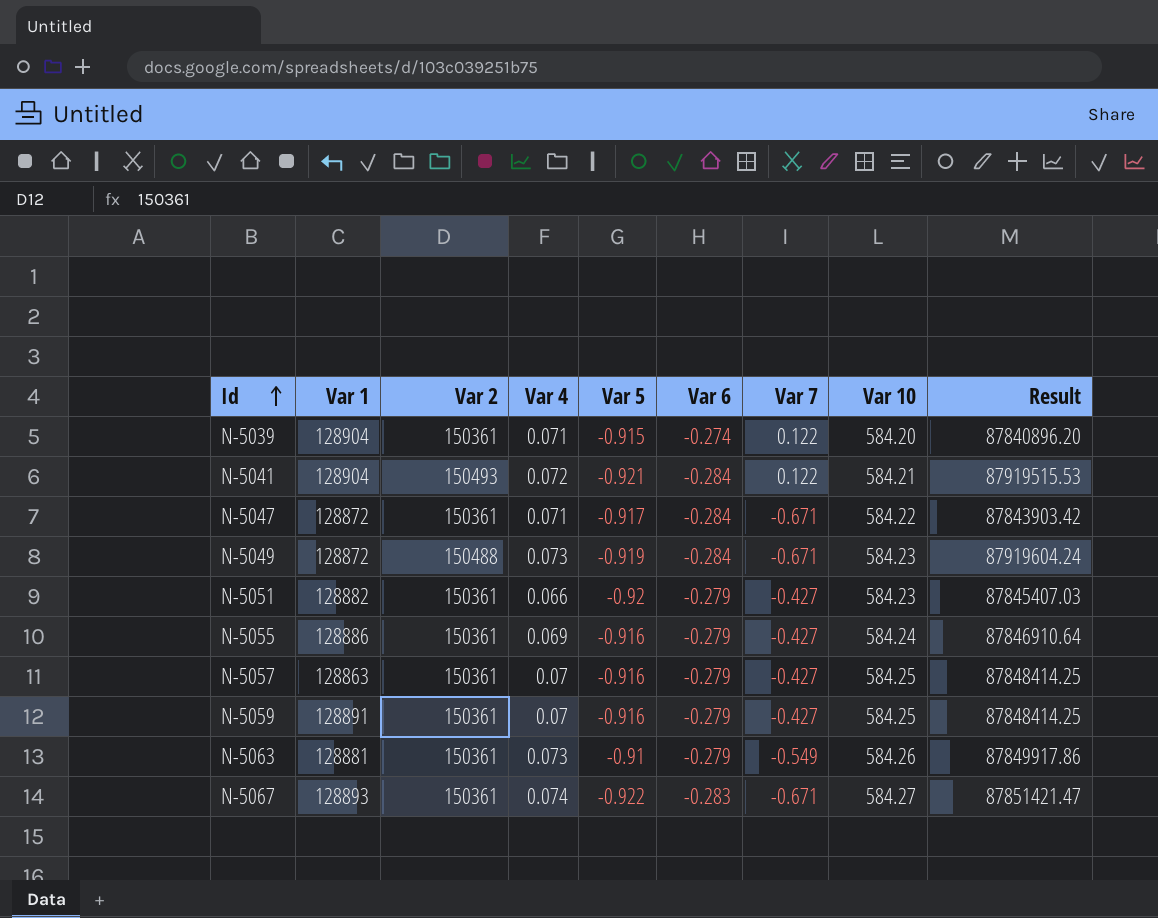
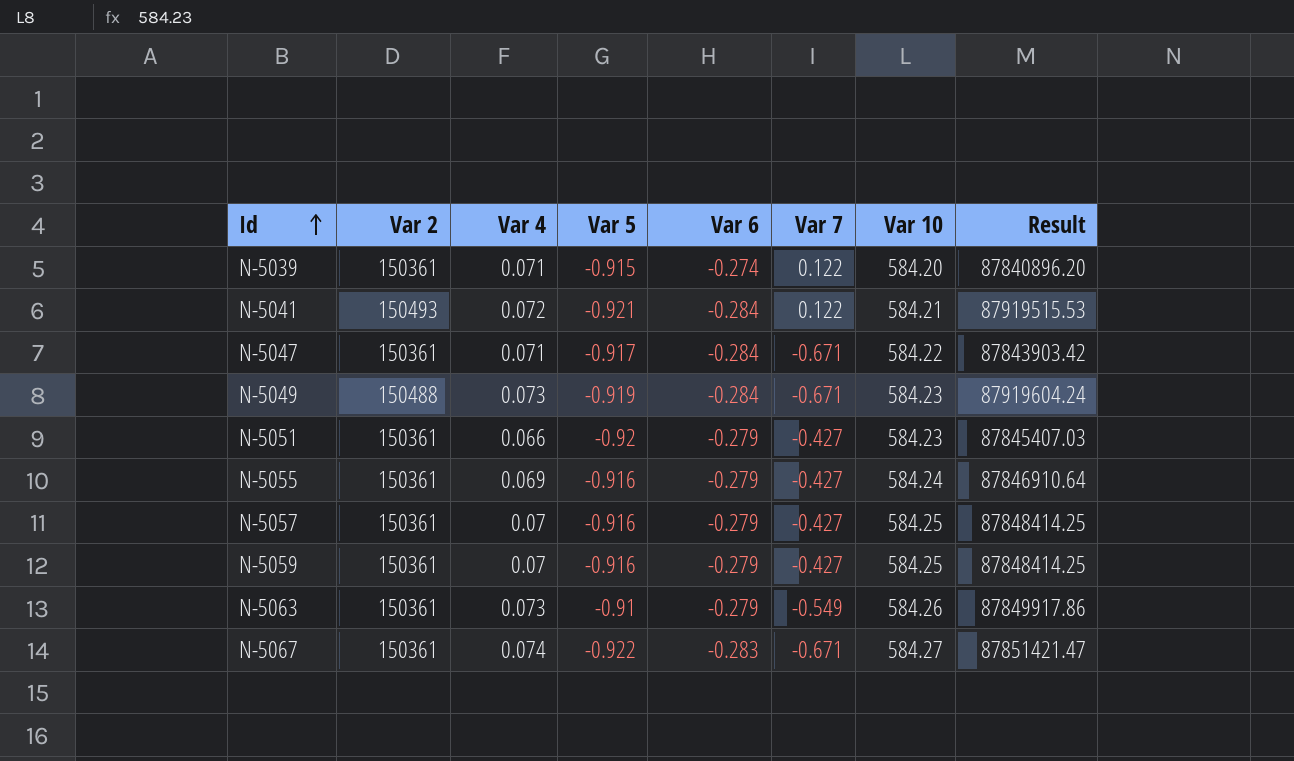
column Var 1 | position: 2 -> none

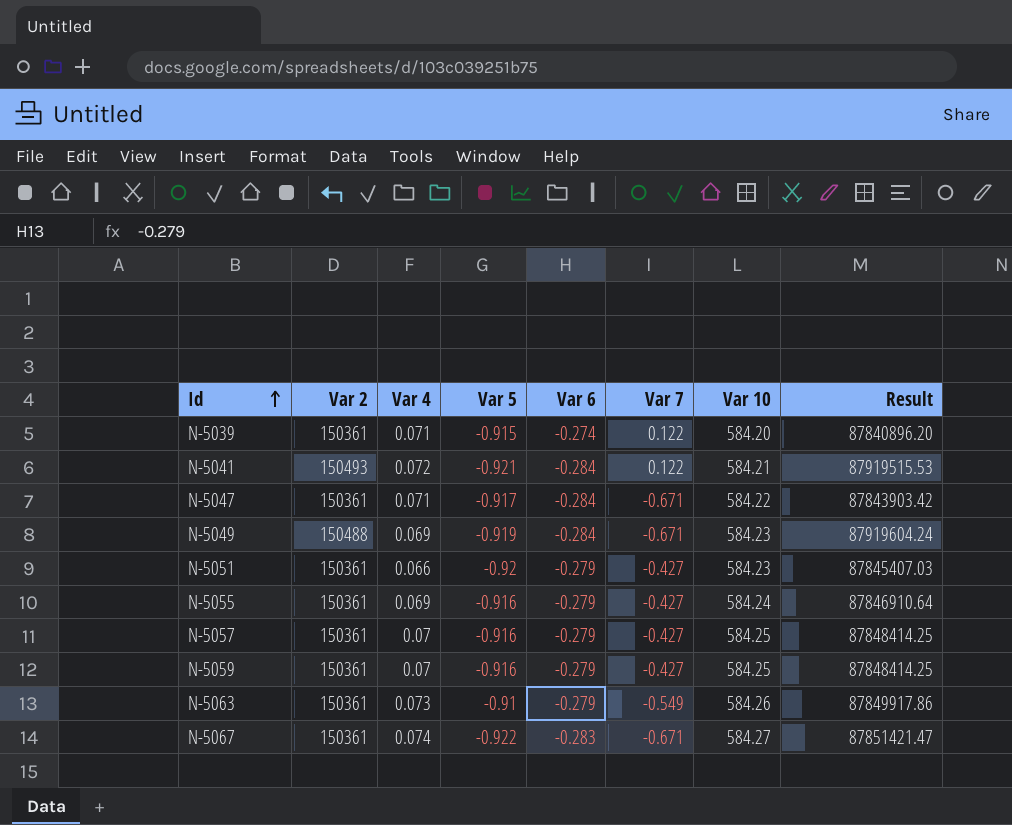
N-5049 | Var 4: 0.073 -> 0.069

